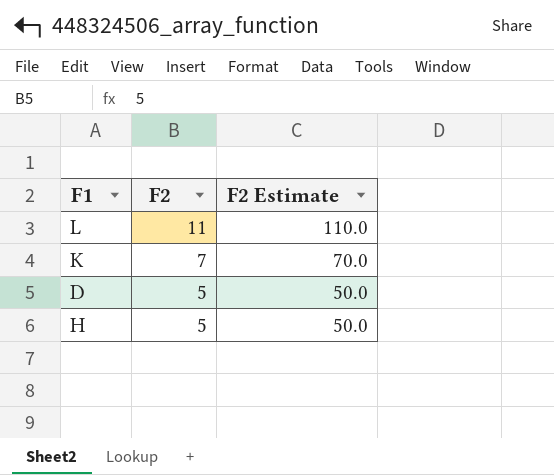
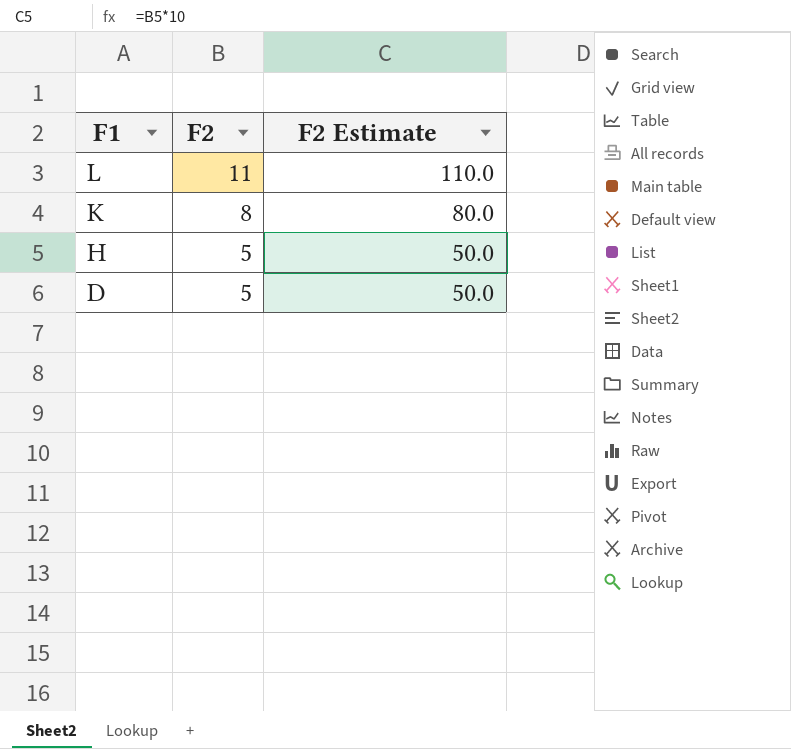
row order: F2 descending -> F1 descending
K | F2: 7 -> 8
K | F2 Estimate: 70.0 -> 80.0

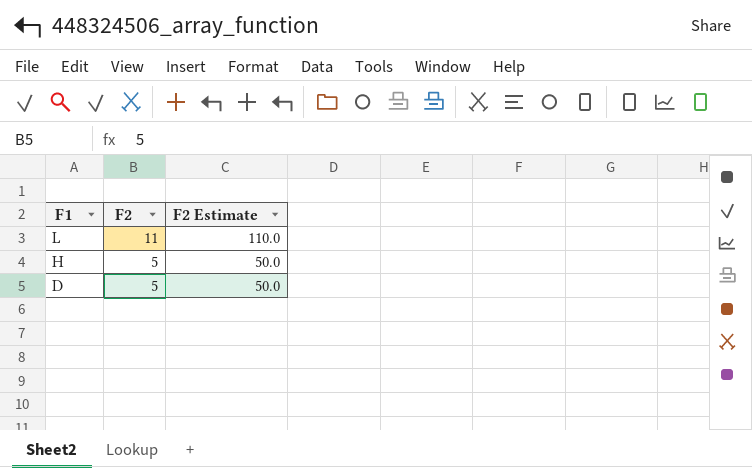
row K: 8 | 80.0 -> none

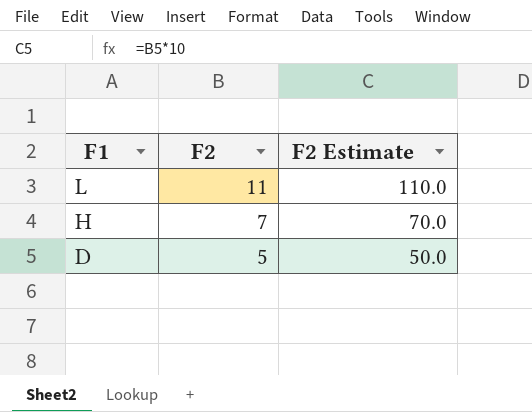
H | F2: 5 -> 7
H | F2 Estimate: 50.0 -> 70.0

